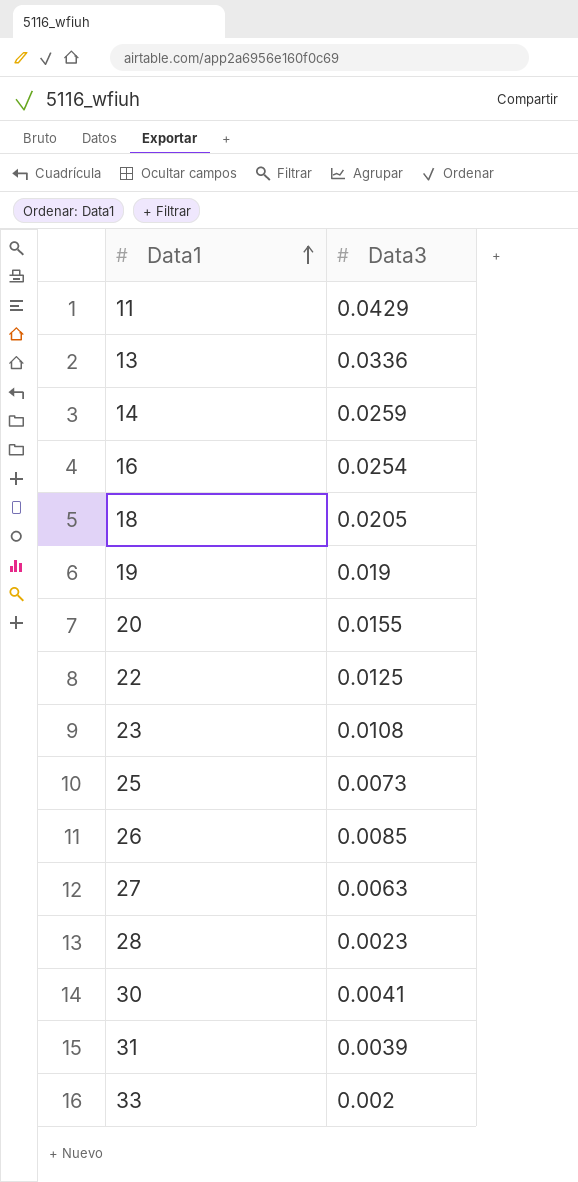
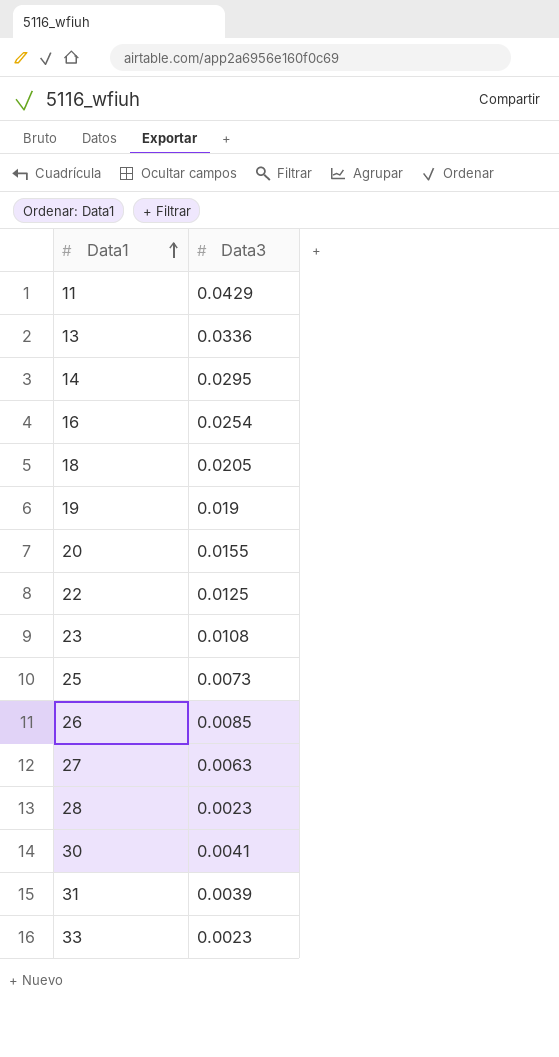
14 | Data3: 0.0259 -> 0.0295
33 | Data3: 0.002 -> 0.0023

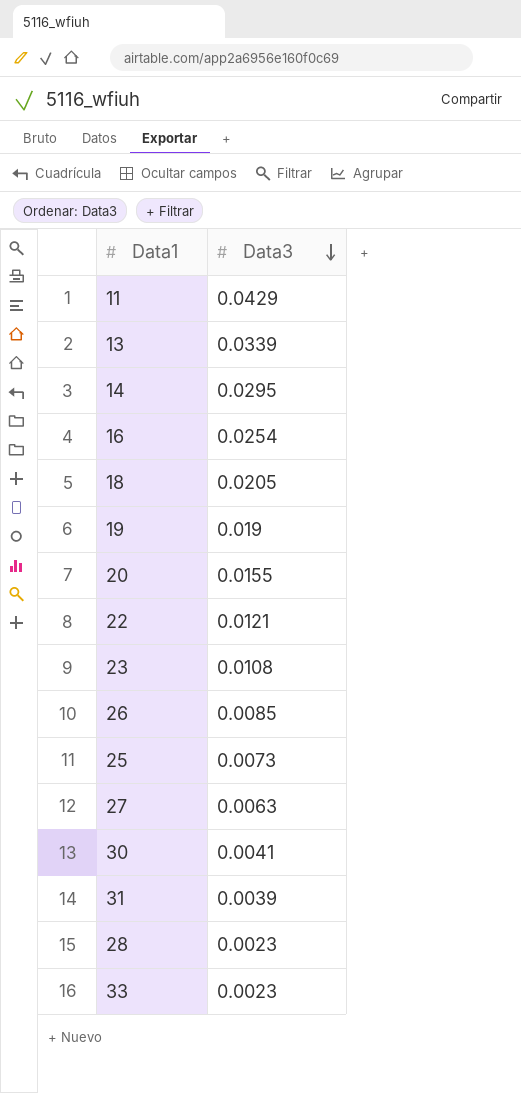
row order: Data1 ascending -> Data3 descending
13 | Data3: 0.0336 -> 0.0339
22 | Data3: 0.0125 -> 0.0121

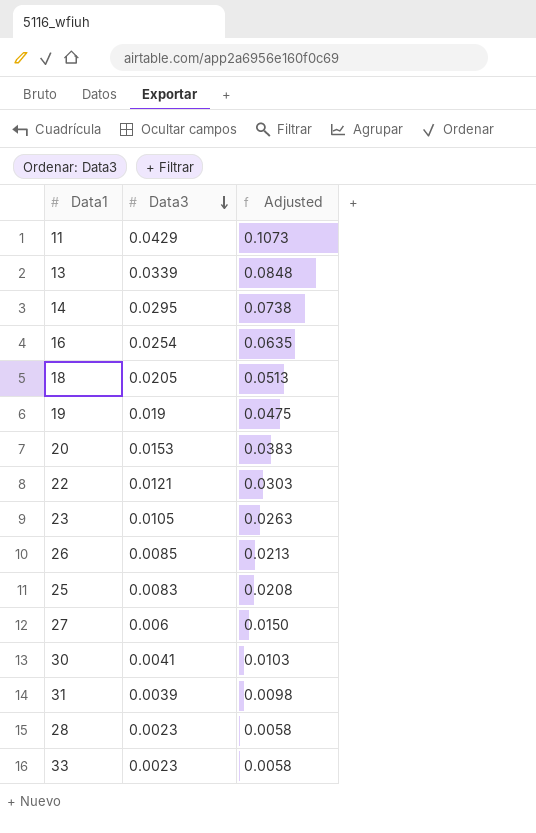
column Adjusted | formula: none -> [Data3] * 2.5
20 | Data3: 0.0155 -> 0.0153
23 | Data3: 0.0108 -> 0.0105
25 | Data3: 0.0073 -> 0.0083
27 | Data3: 0.0063 -> 0.006

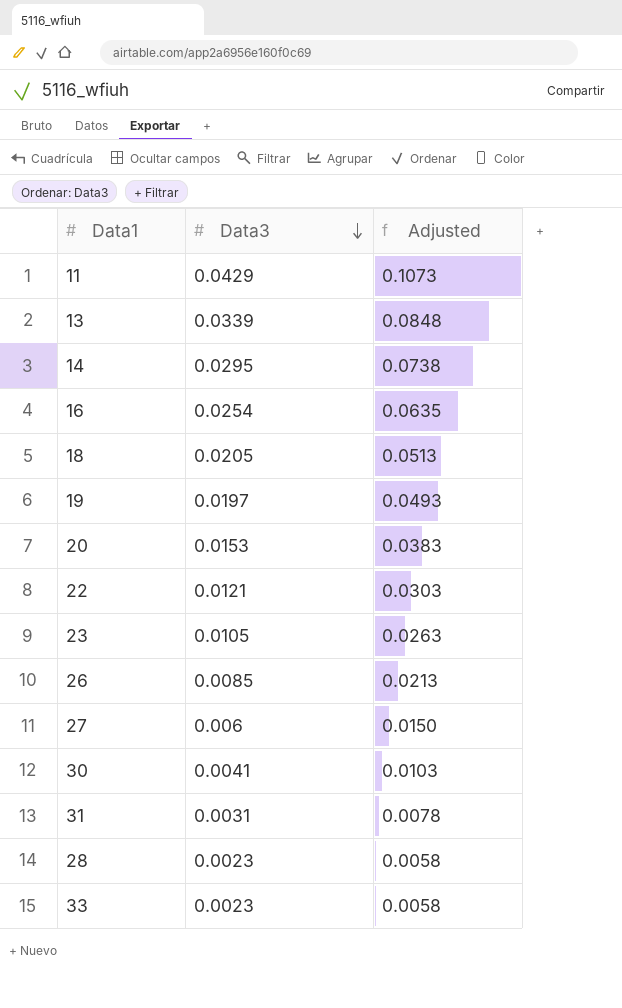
row 25: 0.0083 | 0.0208 -> none
19 | Data3: 0.019 -> 0.0197
19 | Adjusted: 0.0475 -> 0.0493
31 | Data3: 0.0039 -> 0.0031
31 | Adjusted: 0.0098 -> 0.0078

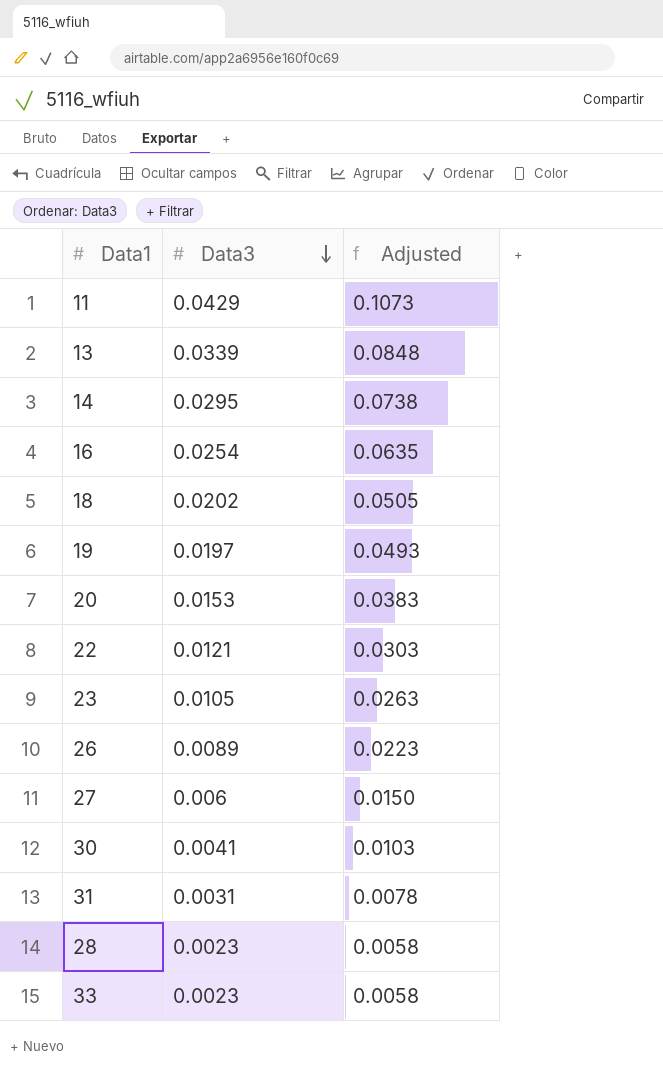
18 | Data3: 0.0205 -> 0.0202
18 | Adjusted: 0.0513 -> 0.0505
26 | Data3: 0.0085 -> 0.0089
26 | Adjusted: 0.0213 -> 0.0223

